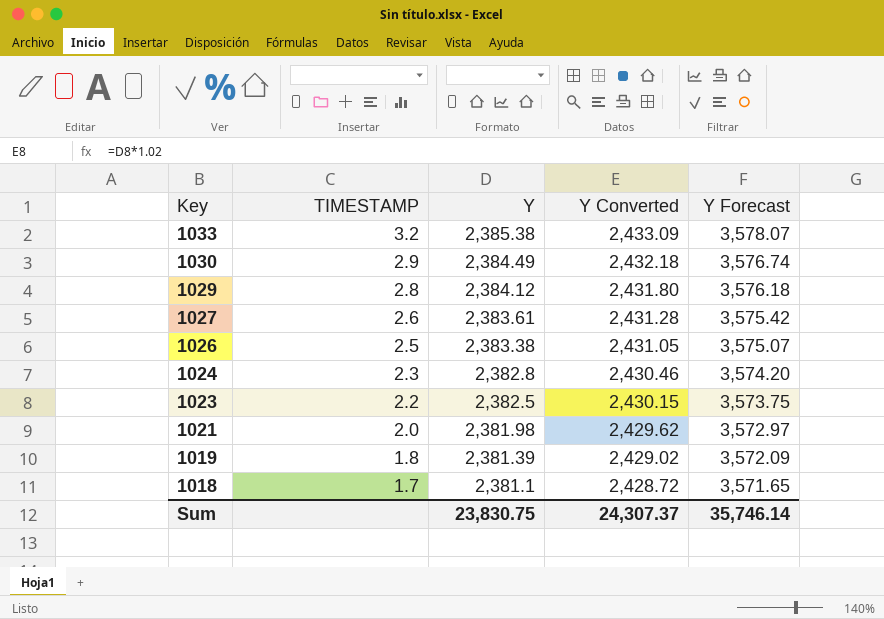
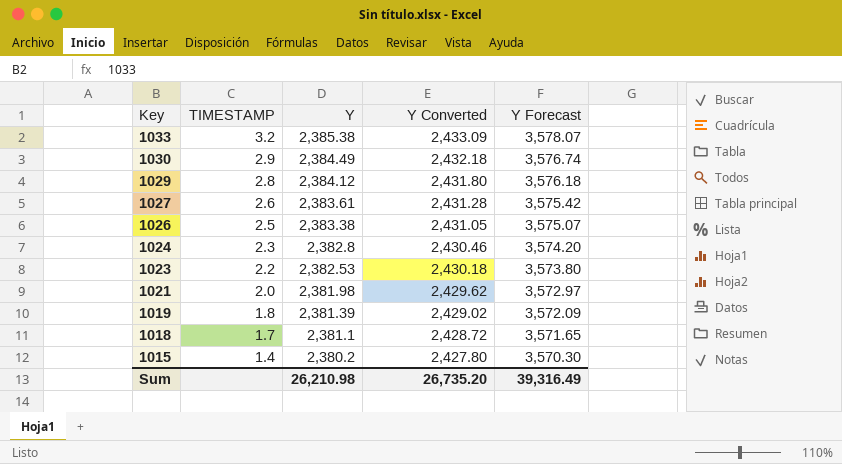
1023 | Y: 2,382.5 -> 2,382.53
1023 | Y Converted: 2,430.15 -> 2,430.18
1023 | Y Forecast: 3,573.75 -> 3,573.80
row 1015: none -> 1.4 | 2,380.2 | 2,427.80 | 3,570.30
Sum | Y: 23,830.75 -> 26,210.98
Sum | Y Converted: 24,307.37 -> 26,735.20
Sum | Y Forecast: 35,746.14 -> 39,316.49

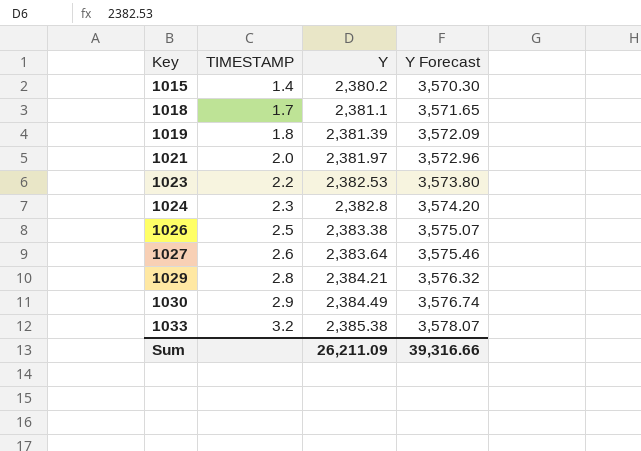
row order: Key descending -> Key ascending
column Y Converted | formula: [Y] * 1.02 -> none
1021 | Y: 2,381.98 -> 2,381.97
1021 | Y Forecast: 3,572.97 -> 3,572.96
1027 | Y: 2,383.61 -> 2,383.64
1027 | Y Forecast: 3,575.42 -> 3,575.46
1029 | Y: 2,384.12 -> 2,384.21
1029 | Y Forecast: 3,576.18 -> 3,576.32
Sum | Y: 26,210.98 -> 26,211.09
Sum | Y Forecast: 39,316.49 -> 39,316.66

